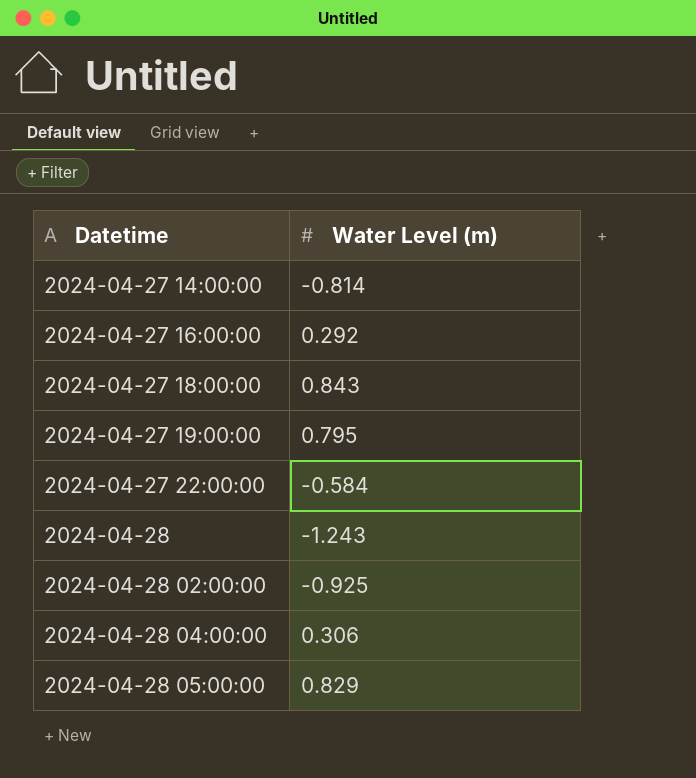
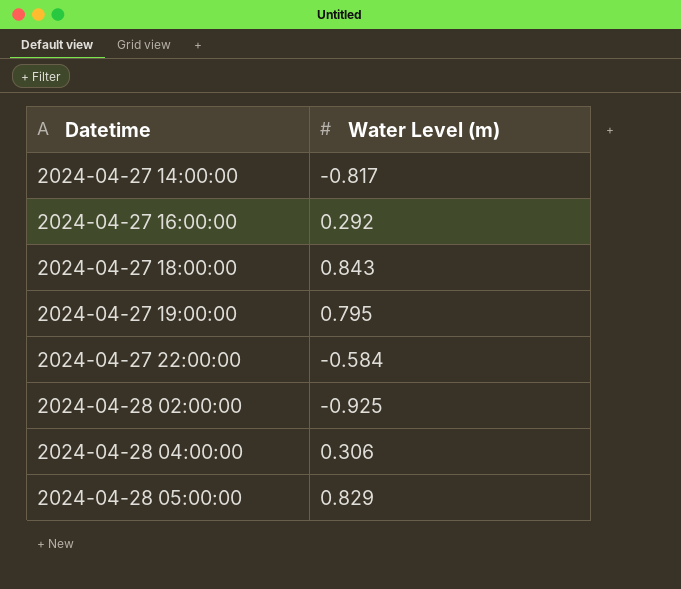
row 2024-04-28: -1.243 -> none
2024-04-27 14:00:00 | Water Level (m): -0.814 -> -0.817

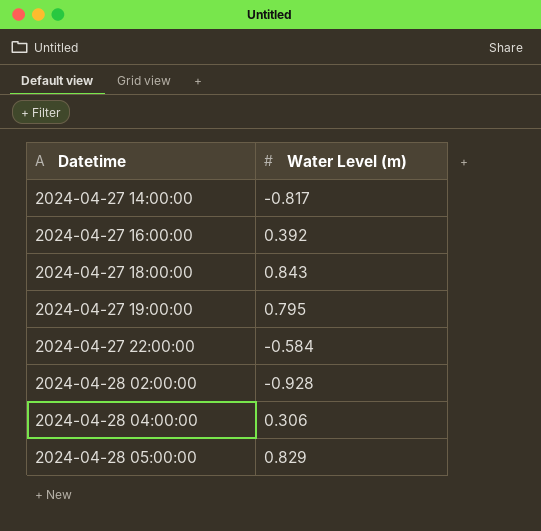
2024-04-27 16:00:00 | Water Level (m): 0.292 -> 0.392
2024-04-28 02:00:00 | Water Level (m): -0.925 -> -0.928

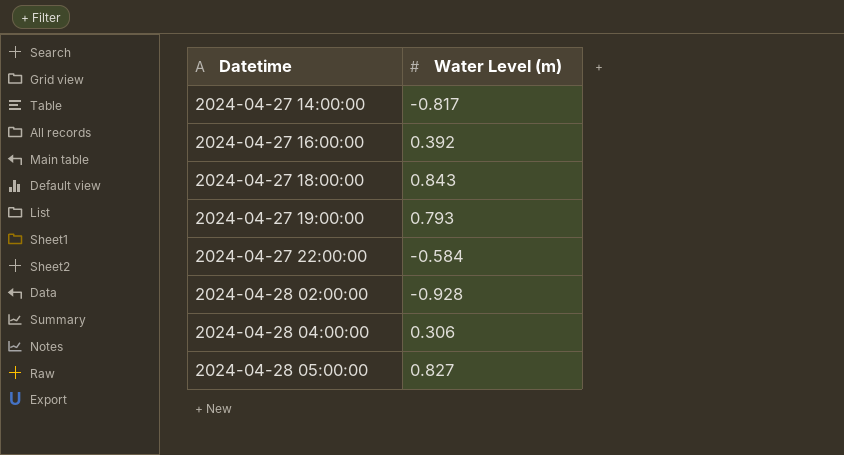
2024-04-27 19:00:00 | Water Level (m): 0.795 -> 0.793
2024-04-28 05:00:00 | Water Level (m): 0.829 -> 0.827

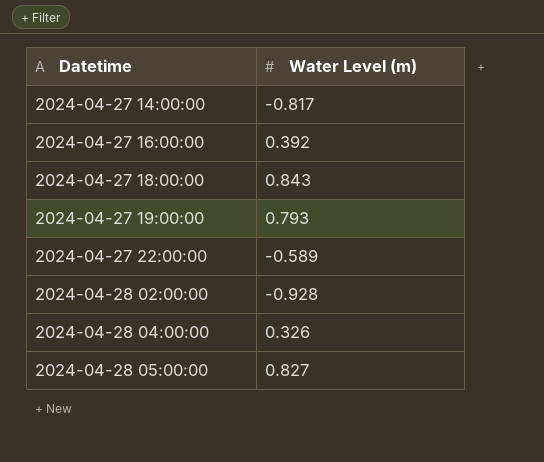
2024-04-27 22:00:00 | Water Level (m): -0.584 -> -0.589
2024-04-28 04:00:00 | Water Level (m): 0.306 -> 0.326

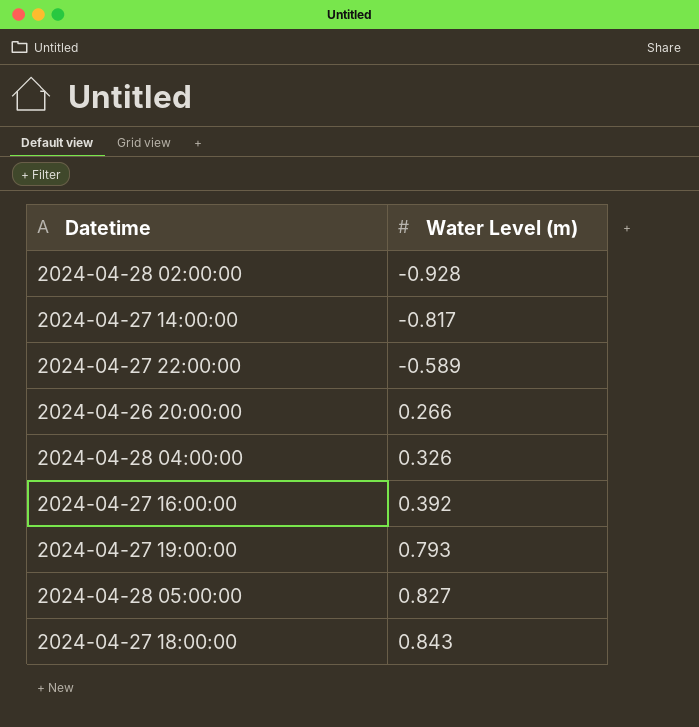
row order: Datetime ascending -> Water Level (m) ascending
row 2024-04-26 20:00:00: none -> 0.266

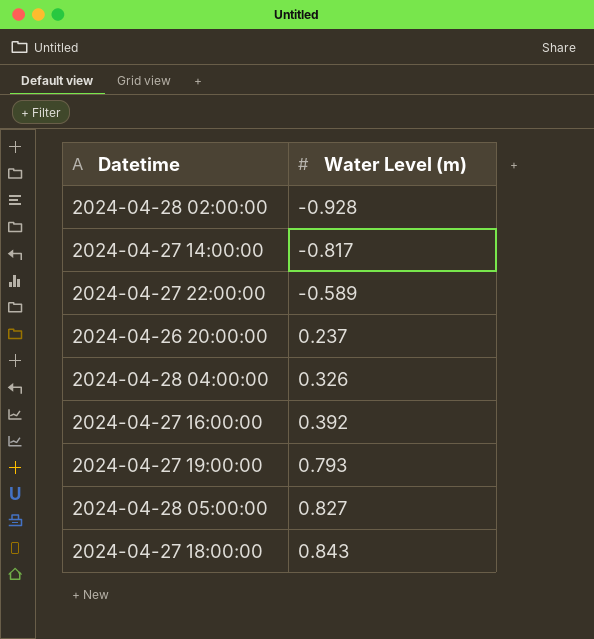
2024-04-26 20:00:00 | Water Level (m): 0.266 -> 0.237

